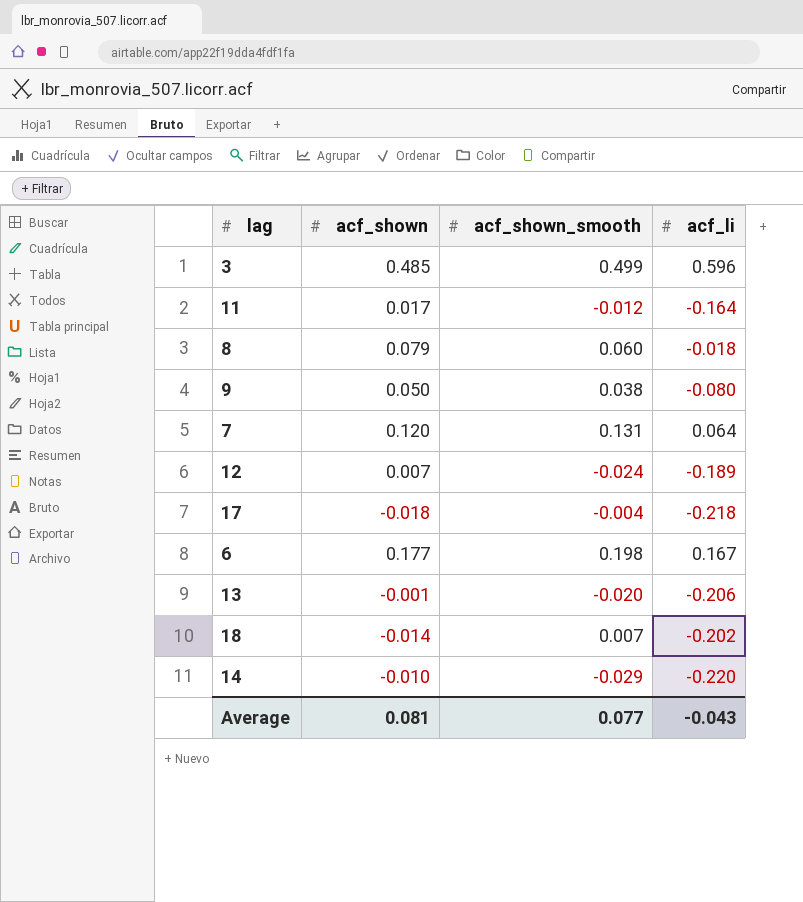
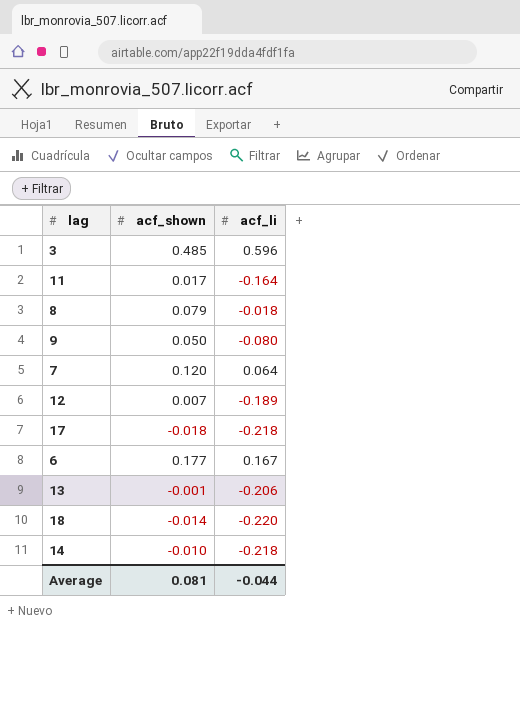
column acf_shown_smooth | position: 3 -> none
18 | acf_li: -0.202 -> -0.220
14 | acf_li: -0.220 -> -0.218
Average | acf_li: -0.043 -> -0.044

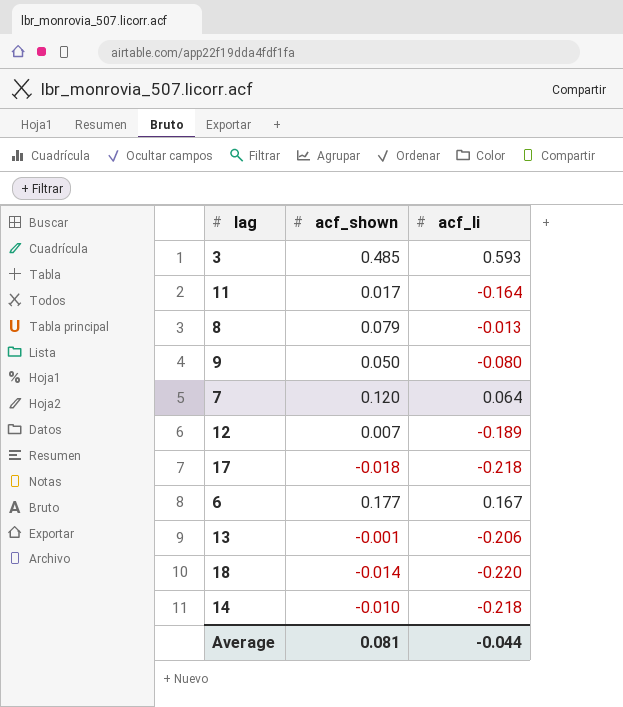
3 | acf_li: 0.596 -> 0.593
8 | acf_li: -0.018 -> -0.013

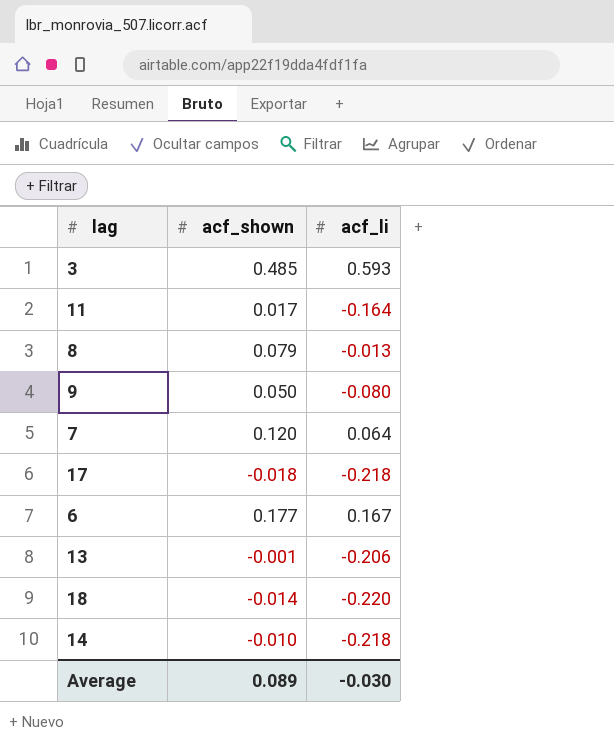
row 12: 0.007 | -0.189 -> none
Average | acf_shown: 0.081 -> 0.089
Average | acf_li: -0.044 -> -0.030

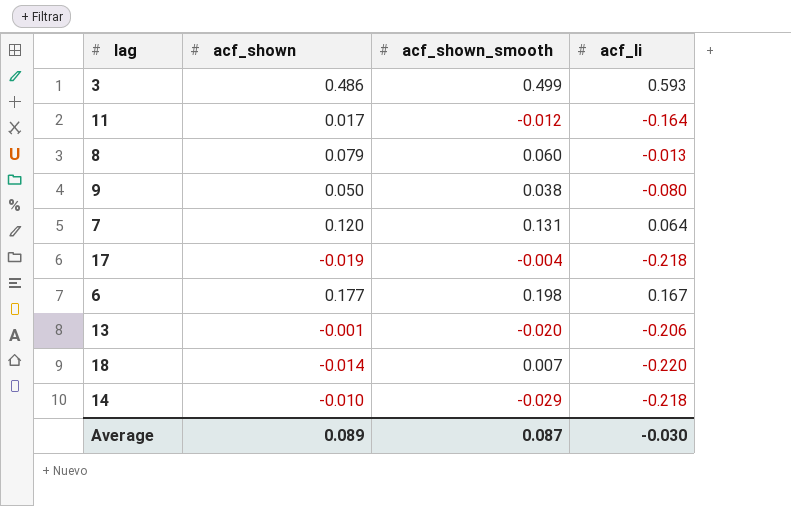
column acf_shown_smooth | position: none -> 3
3 | acf_shown: 0.485 -> 0.486
17 | acf_shown: -0.018 -> -0.019

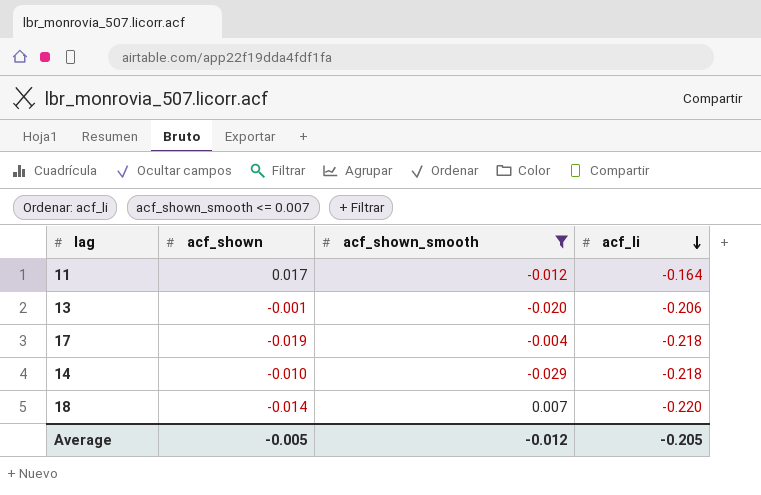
filter: none -> acf_shown_smooth <= 0.007
row order: none -> acf_li descending
Average | acf_shown: 0.089 -> -0.005
Average | acf_shown_smooth: 0.087 -> -0.012
Average | acf_li: -0.030 -> -0.205

